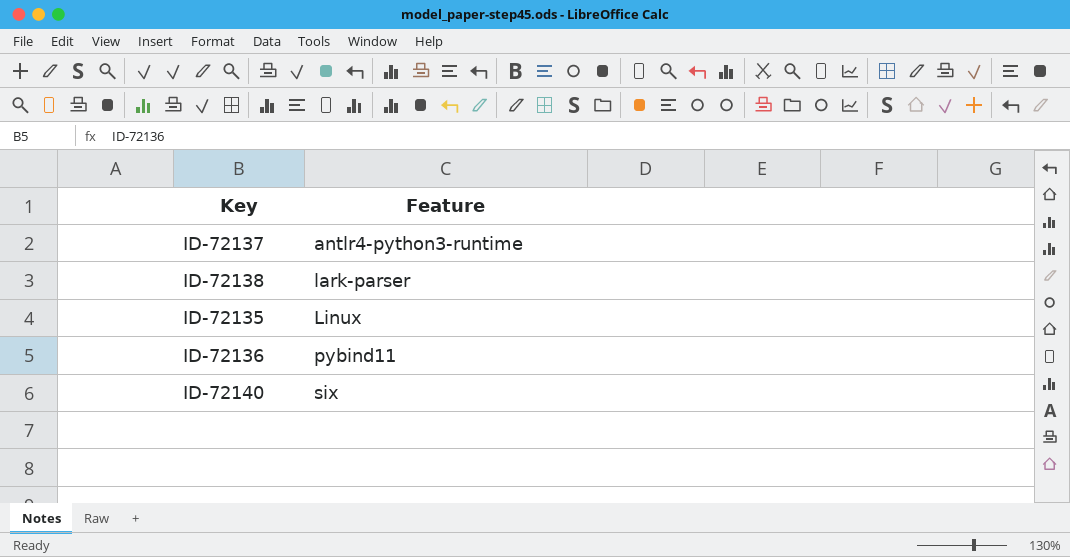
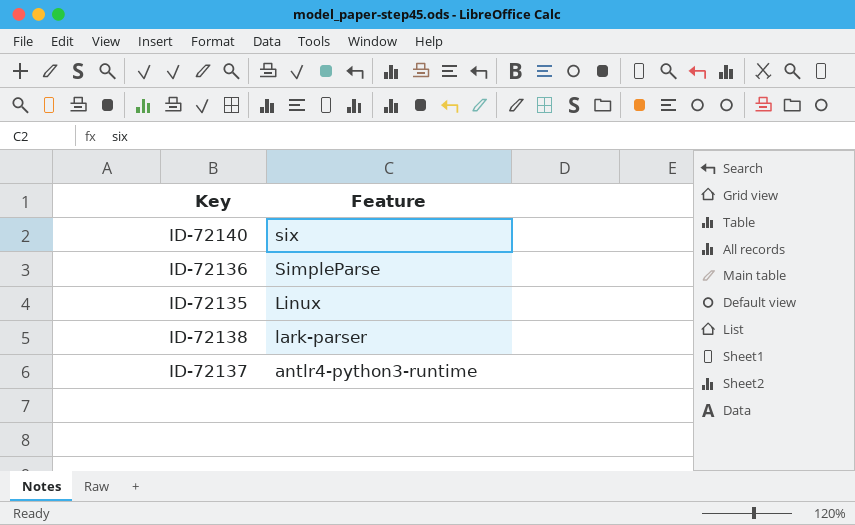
row order: Feature ascending -> Feature descending
ID-72136 | Feature: pybind11 -> SimpleParse

